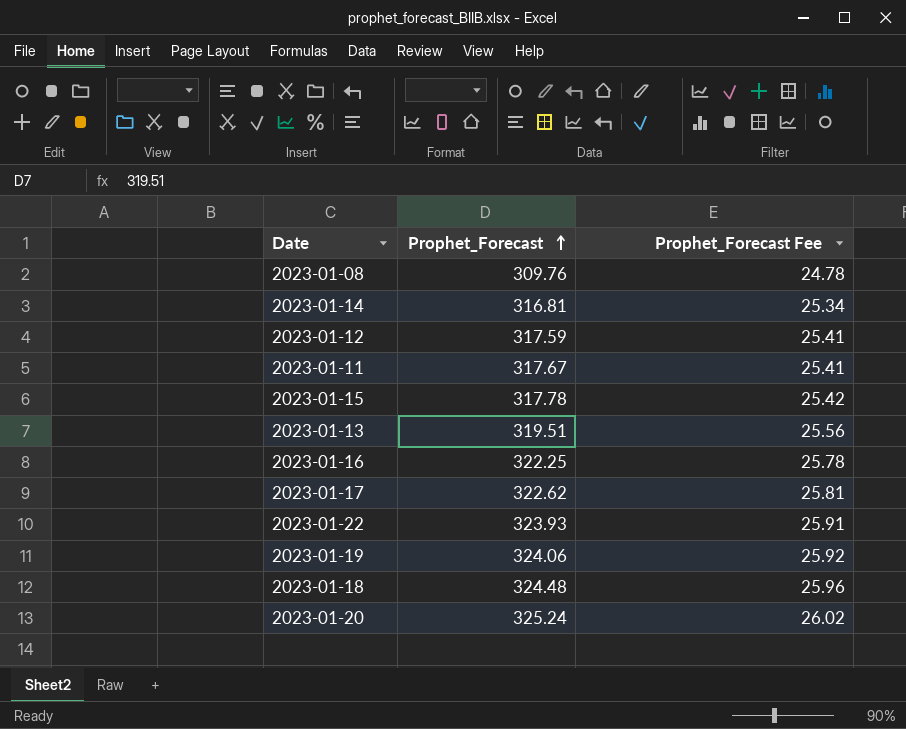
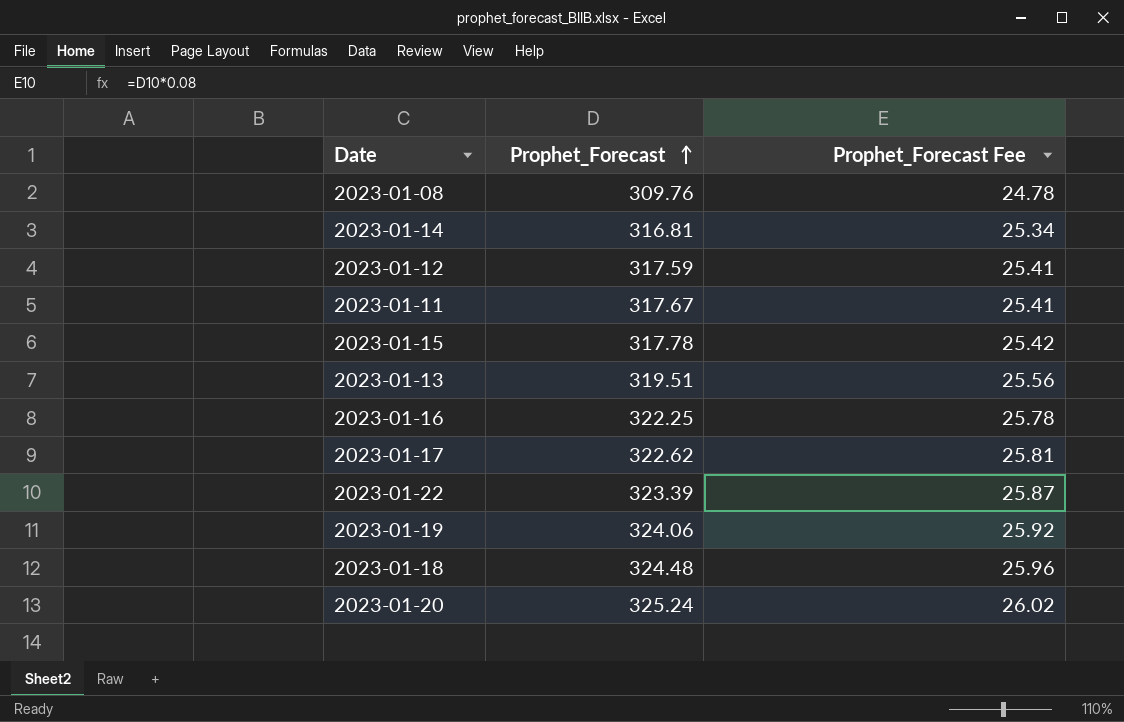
2023-01-22 | Prophet_Forecast: 323.93 -> 323.39
2023-01-22 | Prophet_Forecast Fee: 25.91 -> 25.87

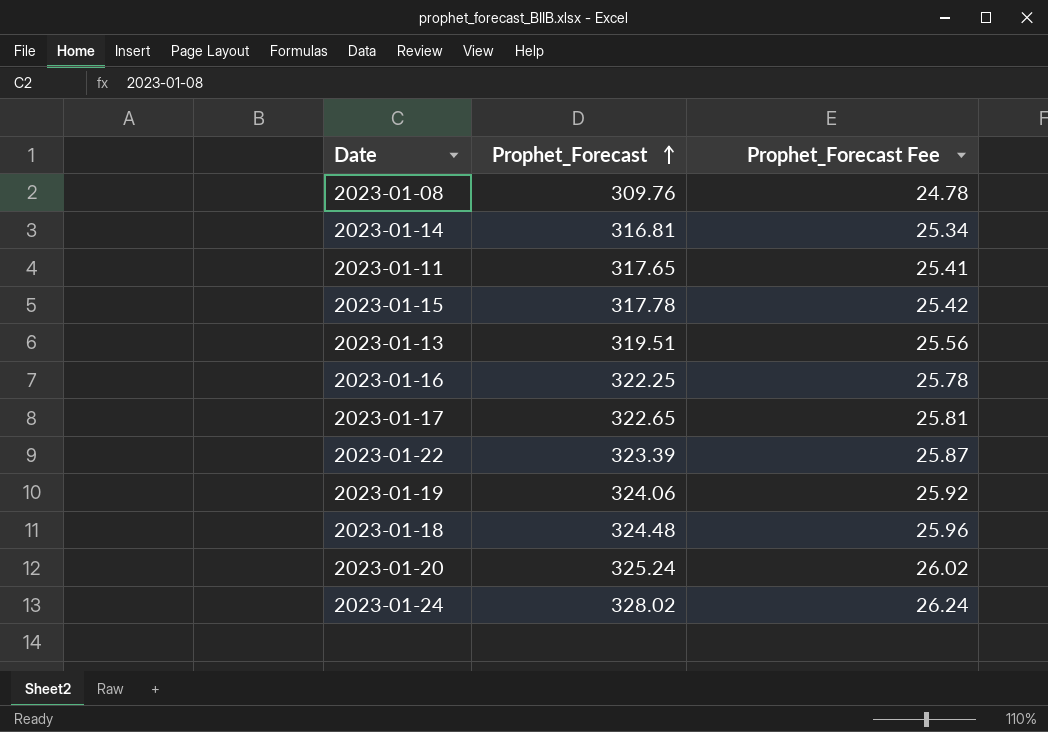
row 2023-01-12: 317.59 | 25.41 -> none
2023-01-11 | Prophet_Forecast: 317.67 -> 317.65
2023-01-17 | Prophet_Forecast: 322.62 -> 322.65
row 2023-01-24: none -> 328.02 | 26.24

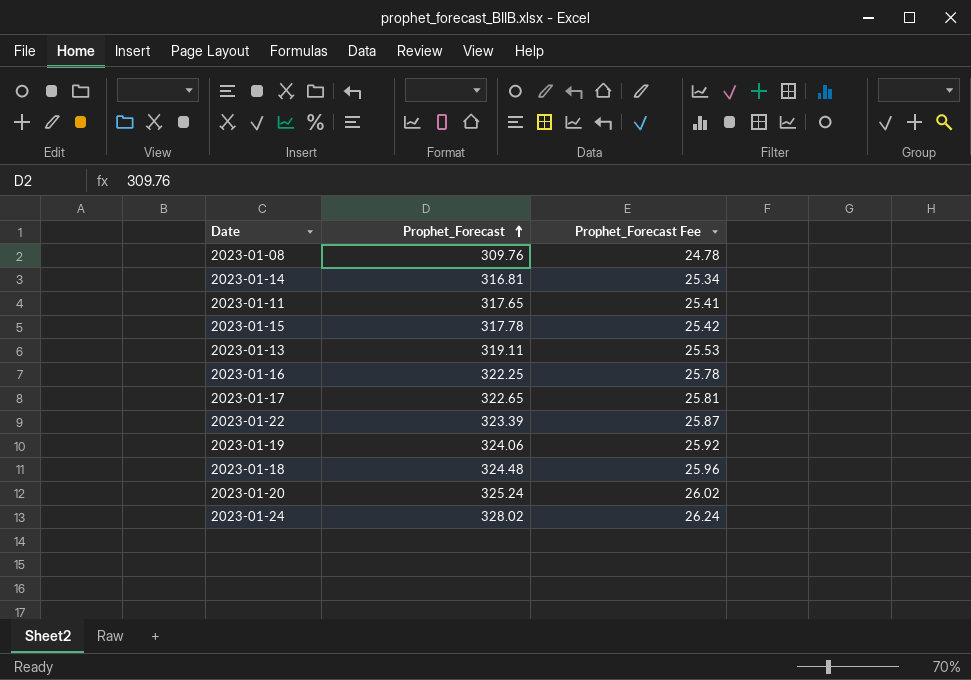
2023-01-13 | Prophet_Forecast: 319.51 -> 319.11
2023-01-13 | Prophet_Forecast Fee: 25.56 -> 25.53

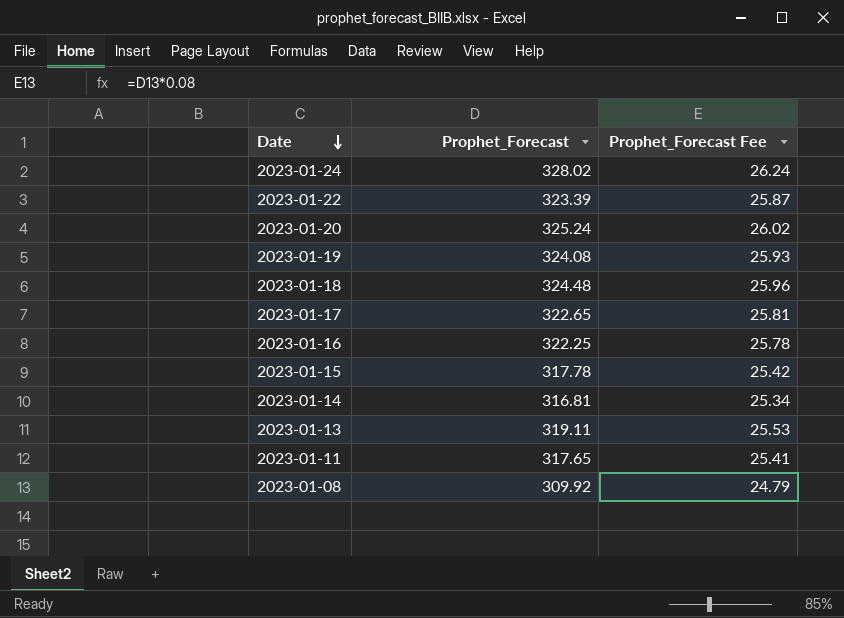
row order: Prophet_Forecast ascending -> Date descending
2023-01-19 | Prophet_Forecast: 324.06 -> 324.08
2023-01-19 | Prophet_Forecast Fee: 25.92 -> 25.93
2023-01-08 | Prophet_Forecast: 309.76 -> 309.92
2023-01-08 | Prophet_Forecast Fee: 24.78 -> 24.79

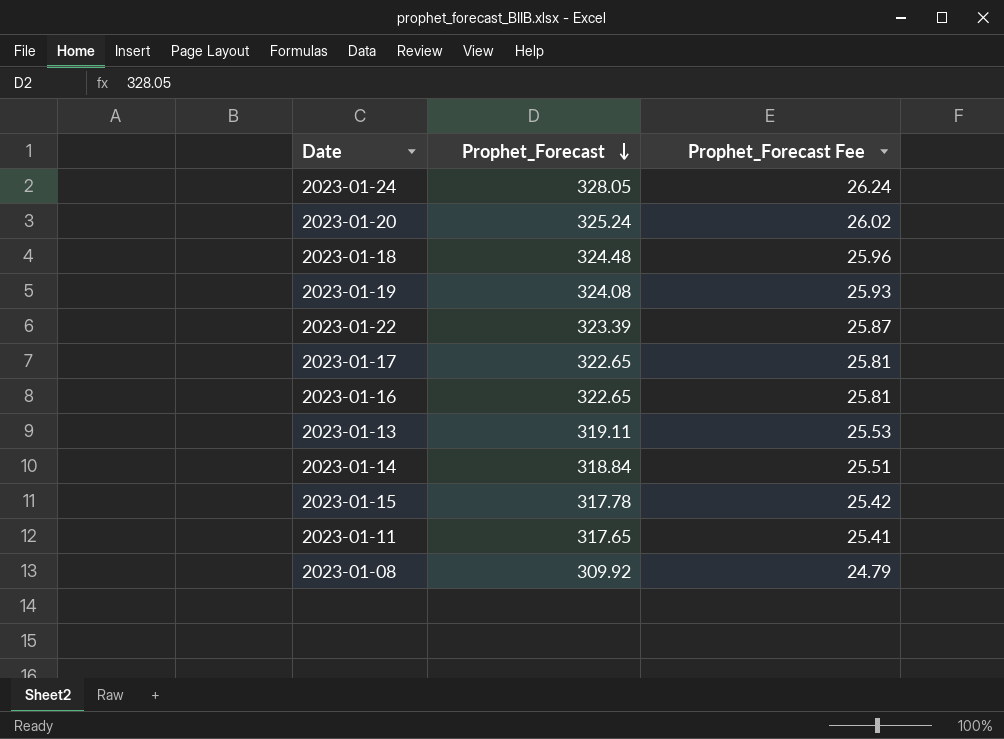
row order: Date descending -> Prophet_Forecast descending
2023-01-24 | Prophet_Forecast: 328.02 -> 328.05
2023-01-16 | Prophet_Forecast: 322.25 -> 322.65
2023-01-16 | Prophet_Forecast Fee: 25.78 -> 25.81
2023-01-14 | Prophet_Forecast: 316.81 -> 318.84
2023-01-14 | Prophet_Forecast Fee: 25.34 -> 25.51

